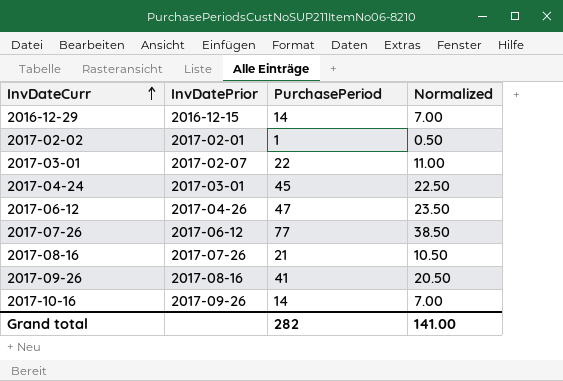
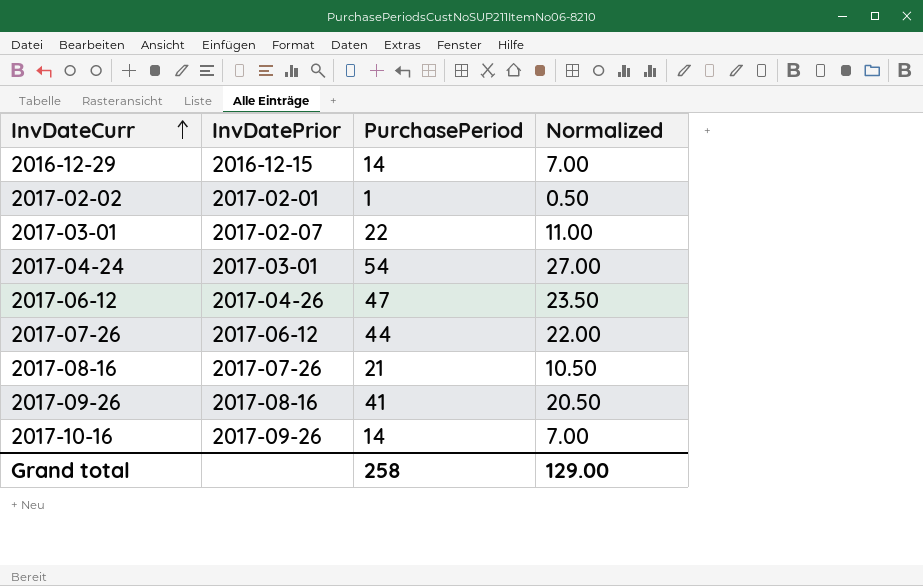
2017-04-24 | PurchasePeriod: 45 -> 54
2017-04-24 | Normalized: 22.50 -> 27.00
2017-07-26 | PurchasePeriod: 77 -> 44
2017-07-26 | Normalized: 38.50 -> 22.00
Grand total | PurchasePeriod: 282 -> 258
Grand total | Normalized: 141.00 -> 129.00

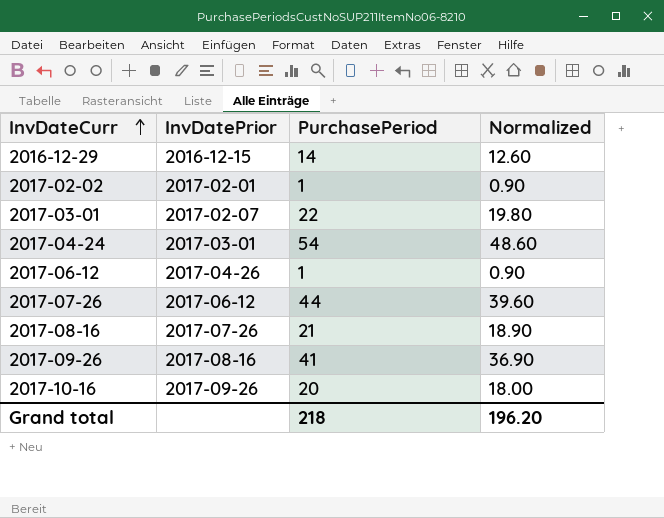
column Normalized | formula: [PurchasePeriod] * 0.5 -> [PurchasePeriod] * 0.9
2017-06-12 | PurchasePeriod: 47 -> 1
2017-10-16 | PurchasePeriod: 14 -> 20
Grand total | PurchasePeriod: 258 -> 218
Grand total | Normalized: 129.00 -> 196.20

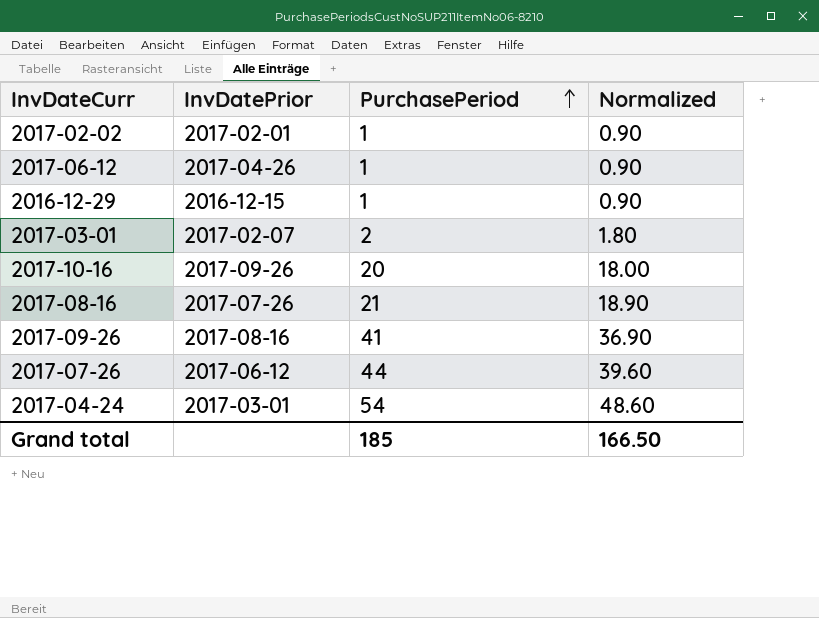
row order: InvDateCurr ascending -> PurchasePeriod ascending
2016-12-29 | PurchasePeriod: 14 -> 1
2016-12-29 | Normalized: 12.60 -> 0.90
2017-03-01 | PurchasePeriod: 22 -> 2
2017-03-01 | Normalized: 19.80 -> 1.80
Grand total | PurchasePeriod: 218 -> 185
Grand total | Normalized: 196.20 -> 166.50

